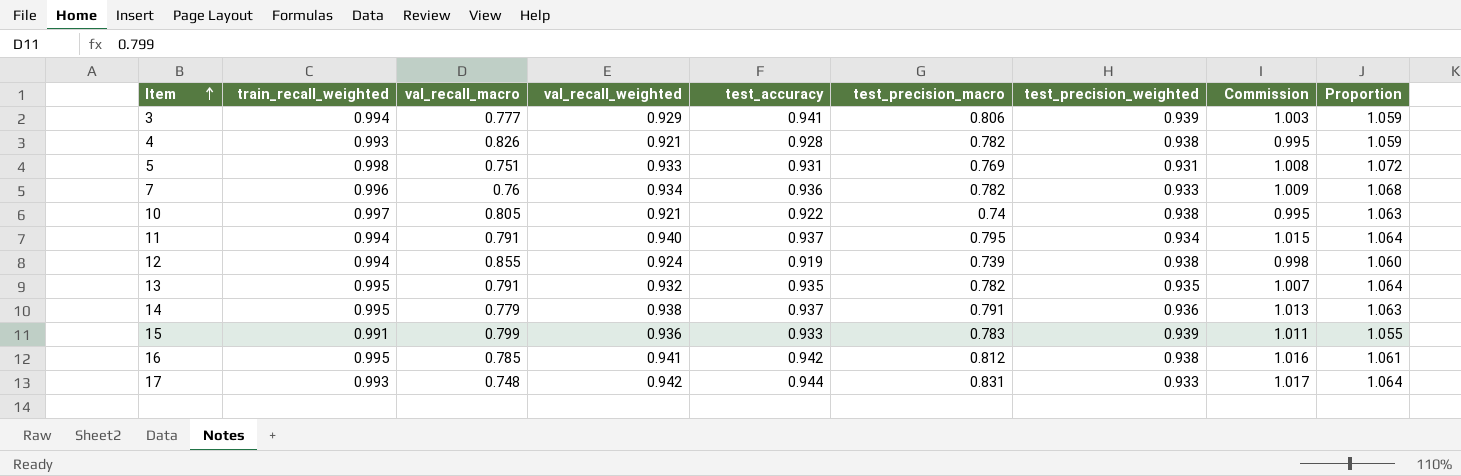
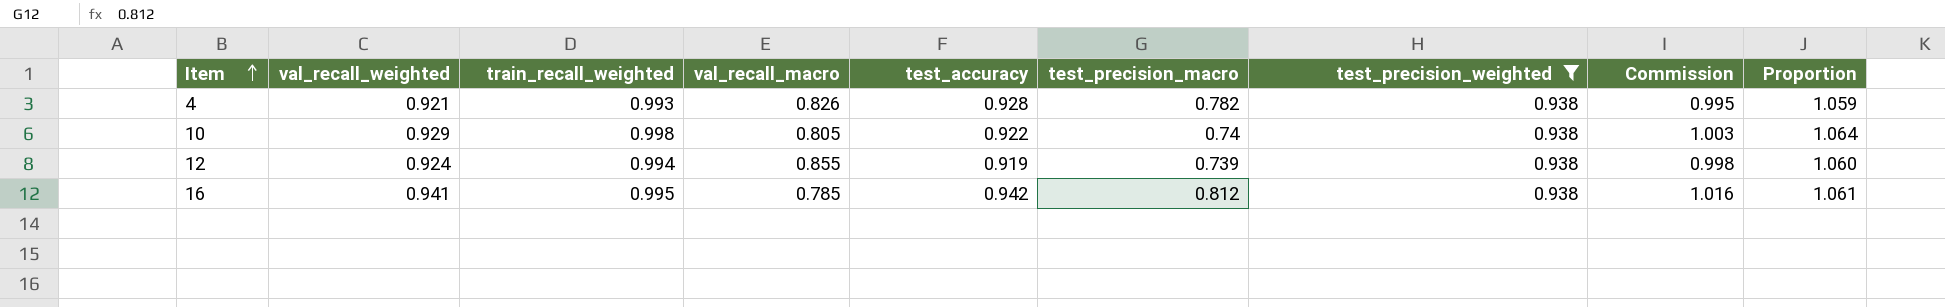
filter: none -> test_precision_weighted = 0.938
column val_recall_weighted | position: 4 -> 2
10 | val_recall_weighted: 0.921 -> 0.929
10 | train_recall_weighted: 0.997 -> 0.998
10 | Commission: 0.995 -> 1.003
10 | Proportion: 1.063 -> 1.064

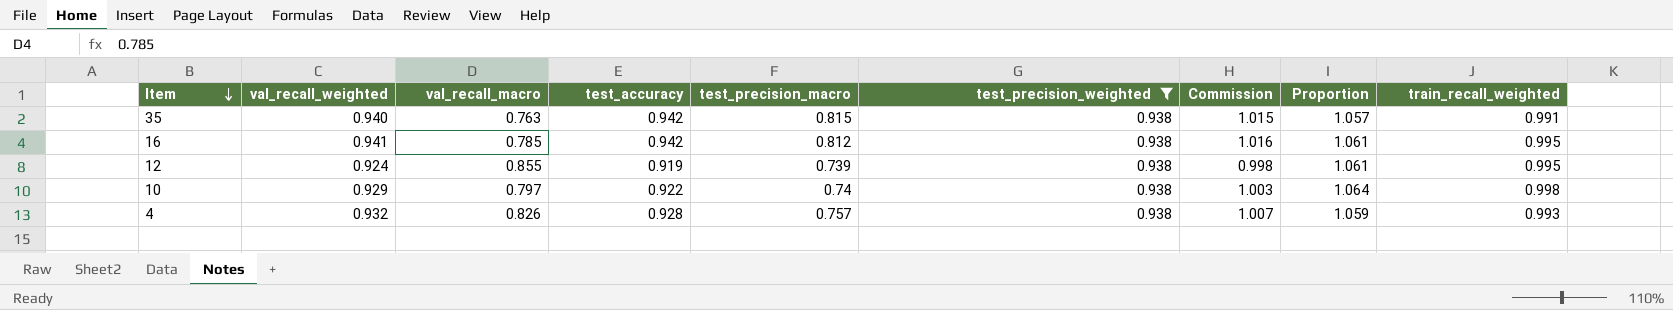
row order: Item ascending -> Item descending
column train_recall_weighted | position: 3 -> 9
row 35: none -> 0.940 | 0.763 | 0.942 | 0.815 | 0.938 | 1.015 | 1.057 | 0.991
12 | Proportion: 1.060 -> 1.061
12 | train_recall_weighted: 0.994 -> 0.995
10 | val_recall_macro: 0.805 -> 0.797
4 | val_recall_weighted: 0.921 -> 0.932
4 | test_precision_macro: 0.782 -> 0.757
4 | Commission: 0.995 -> 1.007

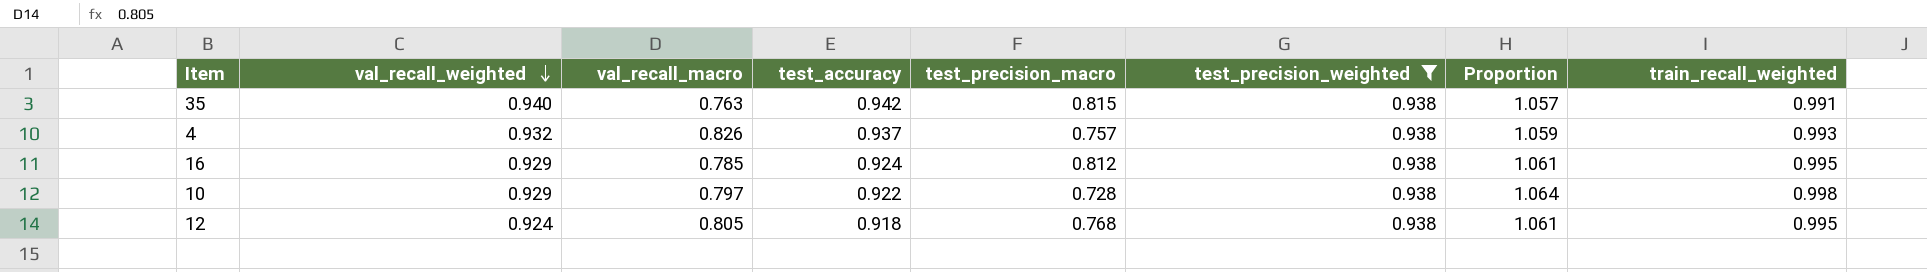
row order: Item descending -> val_recall_weighted descending
column Commission | formula: [val_recall_weighted] * 1.08 -> none
4 | test_accuracy: 0.928 -> 0.937
16 | val_recall_weighted: 0.941 -> 0.929
16 | test_accuracy: 0.942 -> 0.924
10 | test_precision_macro: 0.74 -> 0.728
12 | val_recall_macro: 0.855 -> 0.805
12 | test_accuracy: 0.919 -> 0.918
12 | test_precision_macro: 0.739 -> 0.768

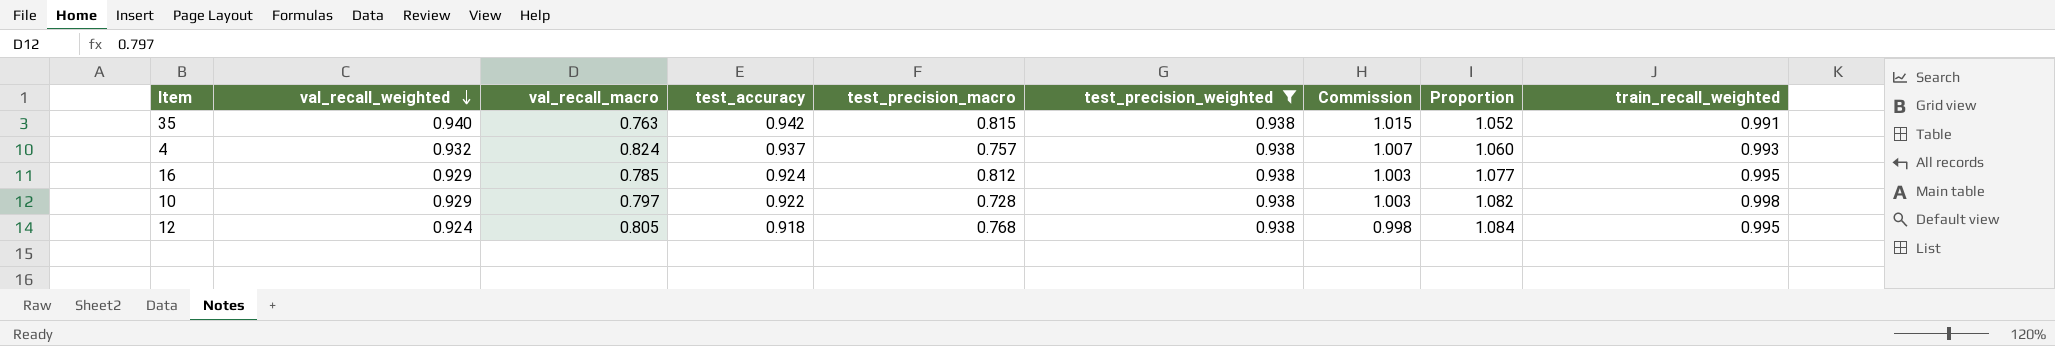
column Commission | formula: none -> [val_recall_weighted] * 1.08
column Proportion | formula: [train_recall_weighted] / [test_precision_weighted] -> [train_recall_weighted] / [test_accuracy]
4 | val_recall_macro: 0.826 -> 0.824

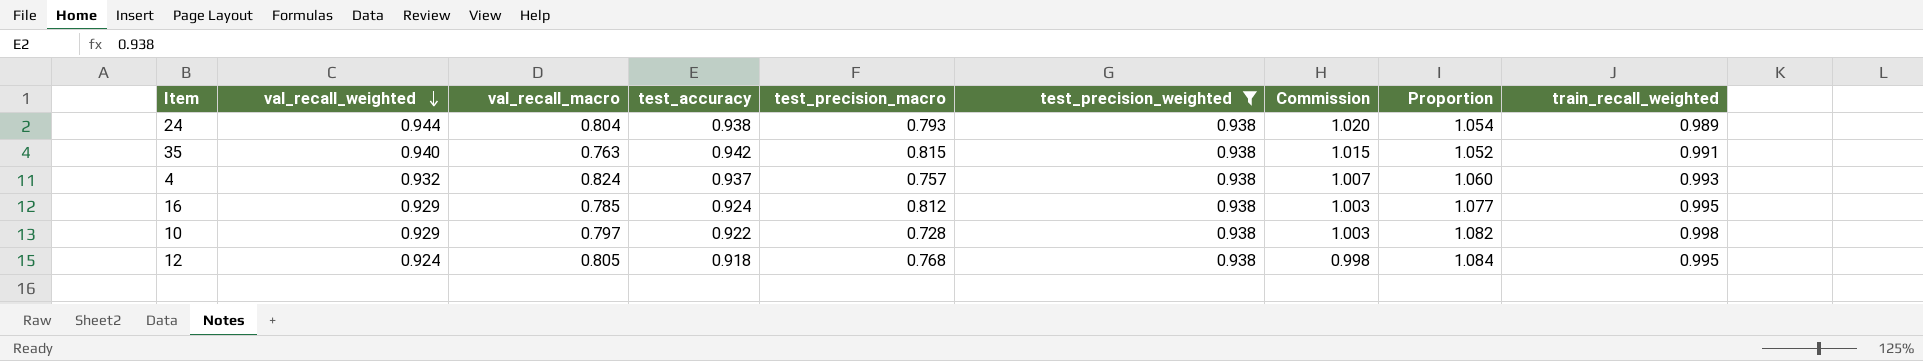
row 24: none -> 0.944 | 0.804 | 0.938 | 0.793 | 0.938 | 1.020 | 1.054 | 0.989

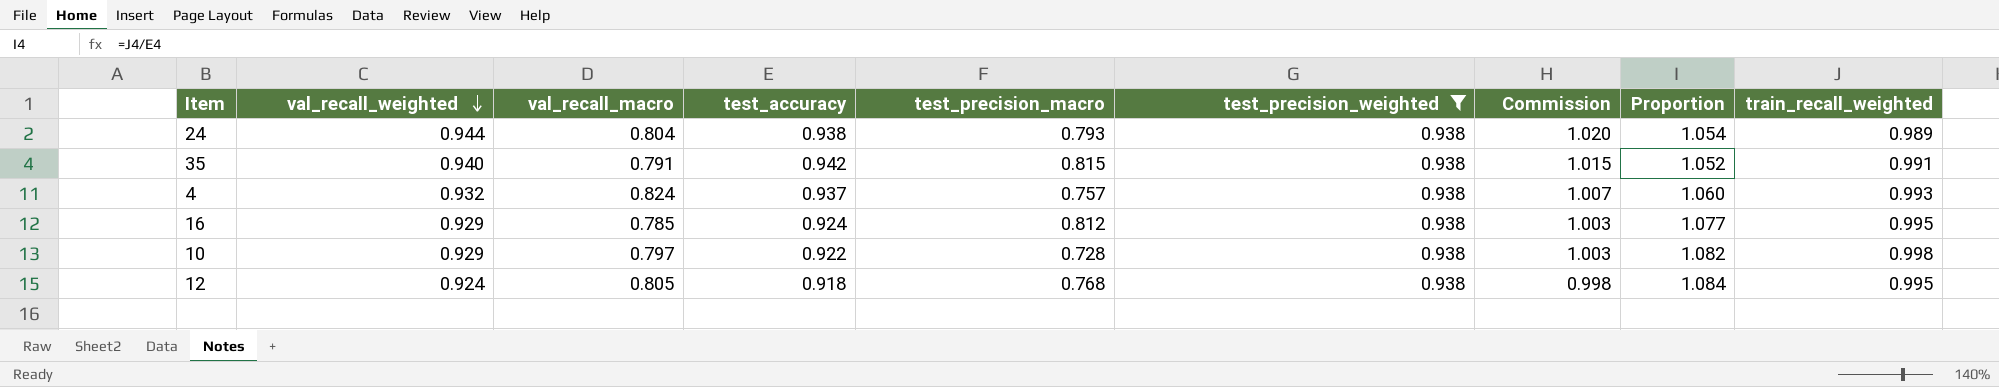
35 | val_recall_macro: 0.763 -> 0.791

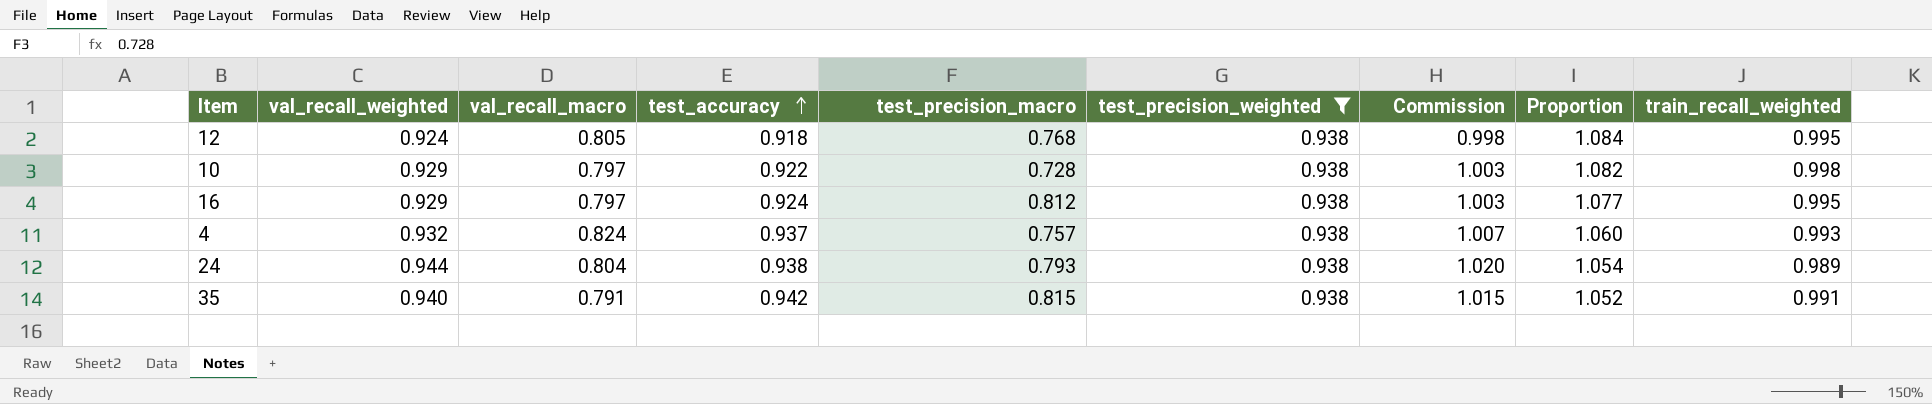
row order: val_recall_weighted descending -> test_accuracy ascending
16 | val_recall_macro: 0.785 -> 0.797

